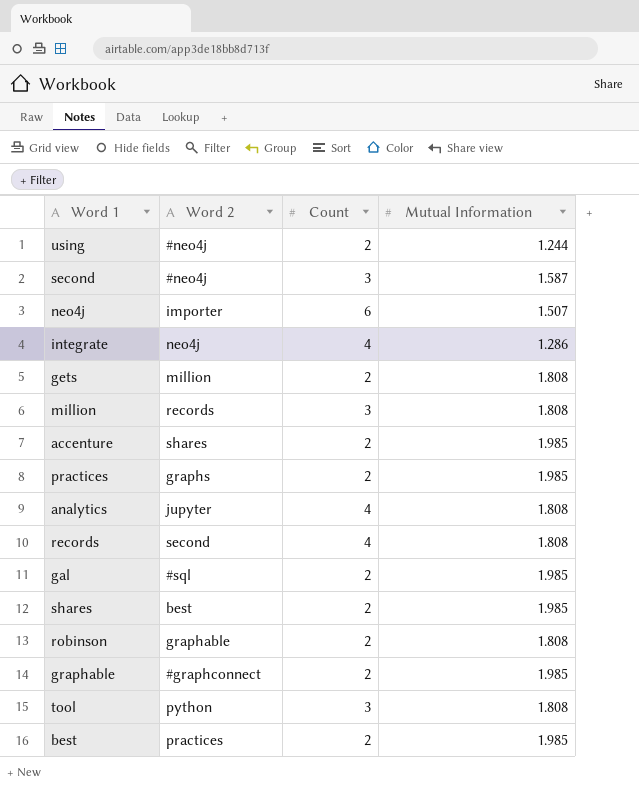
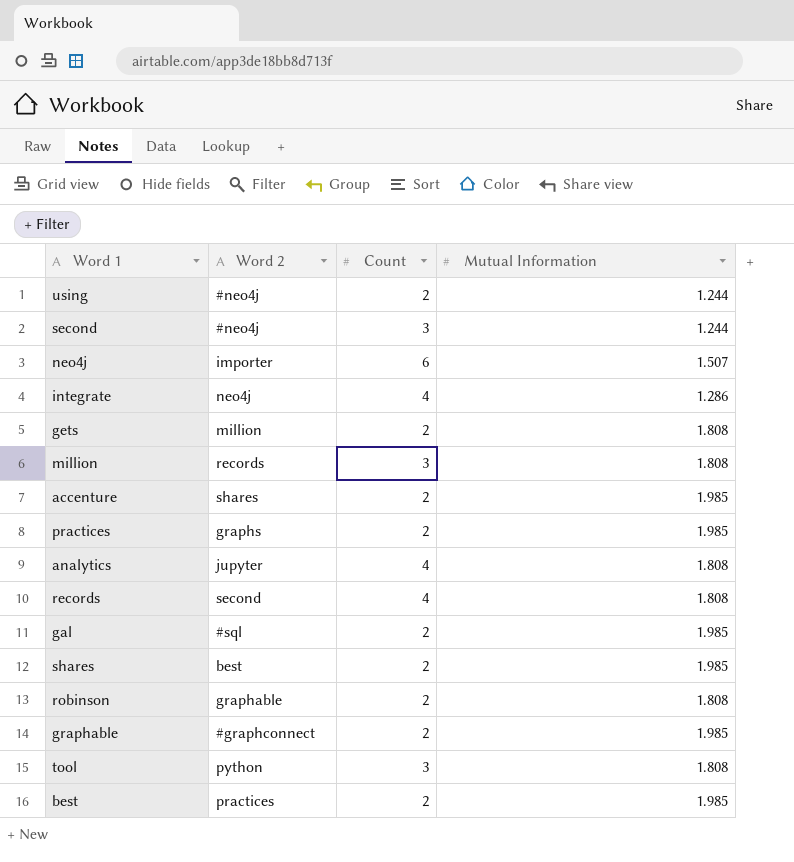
second | Mutual Information: 1.587 -> 1.244

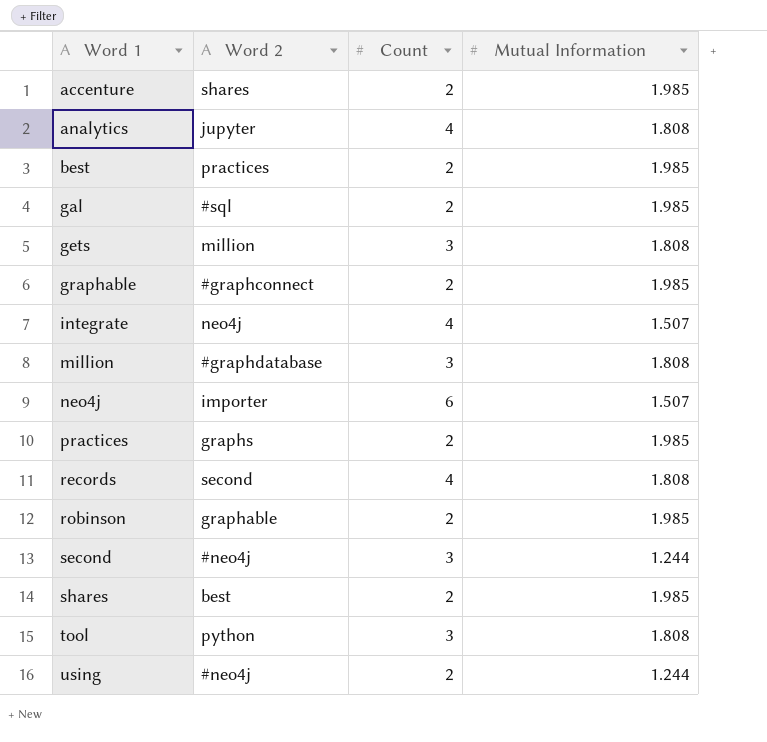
row order: none -> Word 1 ascending
gets | Count: 2 -> 3
integrate | Mutual Information: 1.286 -> 1.507
million | Word 2: records -> #graphdatabase
robinson | Mutual Information: 1.808 -> 1.985

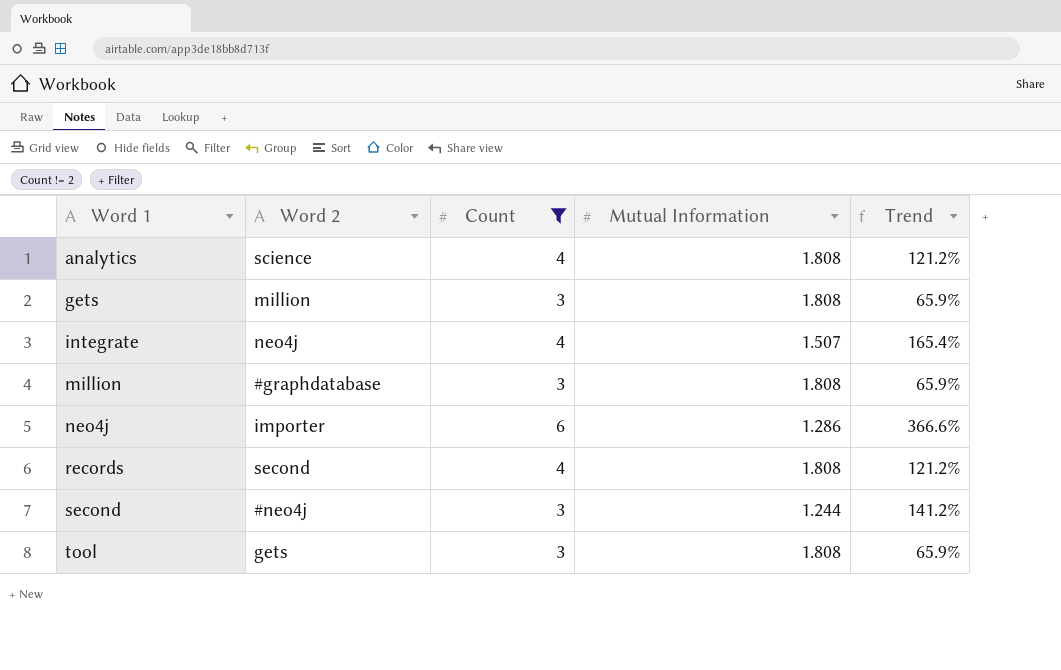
filter: none -> Count != 2
column Trend | formula: none -> ([Count] - [Mutual Information]) / [Mutual Information]
analytics | Word 2: jupyter -> science
neo4j | Mutual Information: 1.507 -> 1.286
tool | Word 2: python -> gets

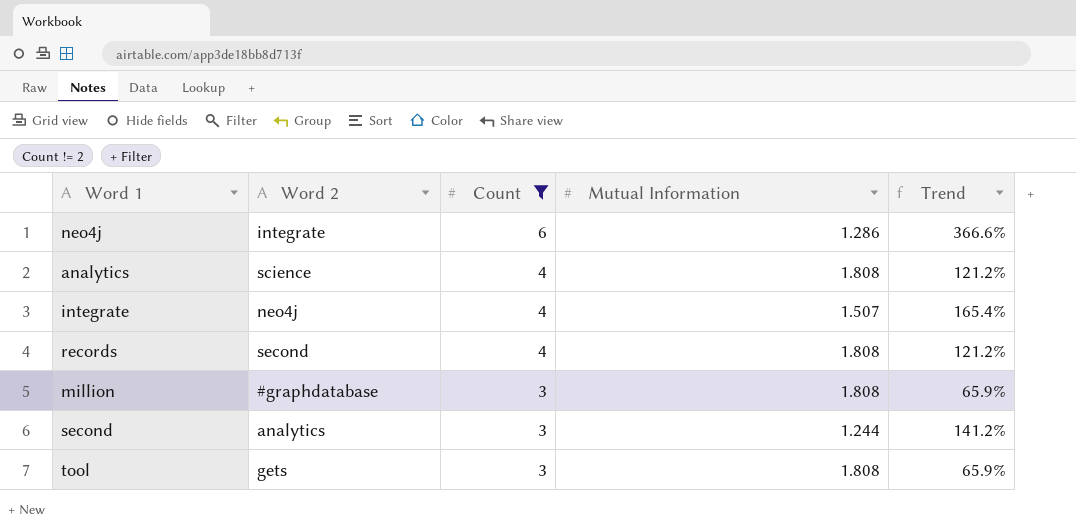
row order: Word 1 ascending -> Count descending
row gets: million | 3 | 1.808 | 65.9% -> none
neo4j | Word 2: importer -> integrate
second | Word 2: #neo4j -> analytics

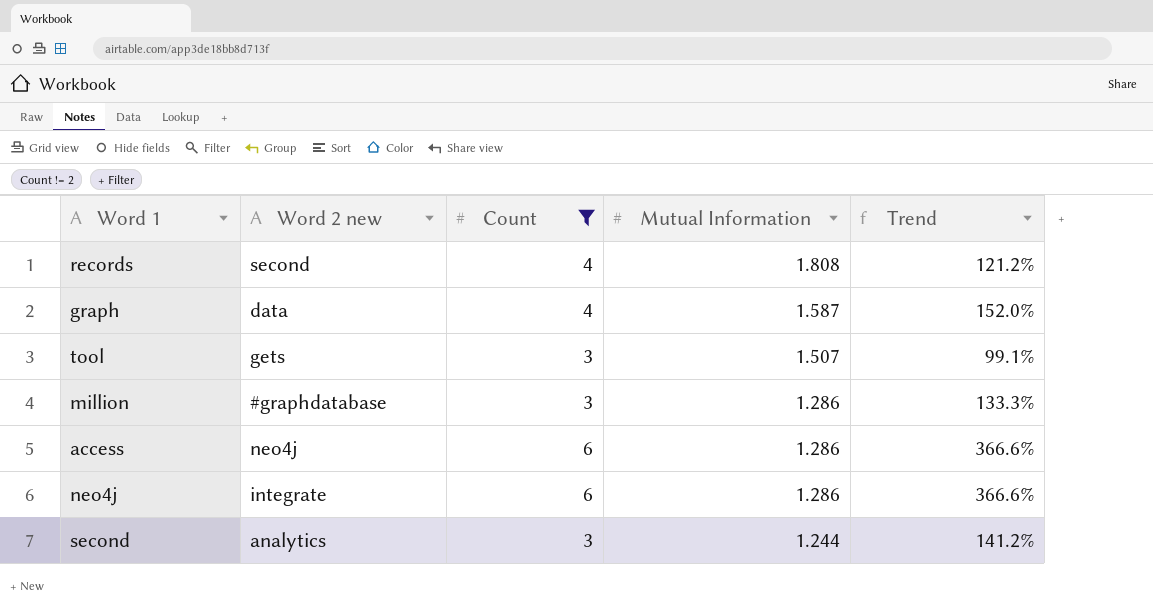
row order: Count descending -> Mutual Information descending
column name: Word 2 -> Word 2 new
row analytics: science | 4 | 1.808 | 121.2% -> none
row integrate: neo4j | 4 | 1.507 | 165.4% -> none
row graph: none -> data | 4 | 1.587 | 152.0%
tool | Mutual Information: 1.808 -> 1.507
tool | Trend: 65.9% -> 99.1%
million | Mutual Information: 1.808 -> 1.286
million | Trend: 65.9% -> 133.3%
row access: none -> neo4j | 6 | 1.286 | 366.6%

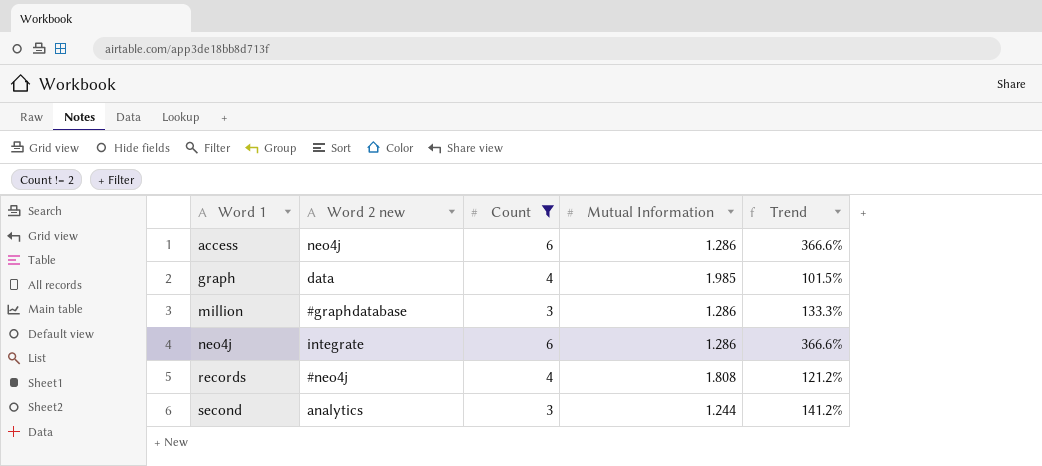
row order: Mutual Information descending -> Word 1 ascending
row tool: gets | 3 | 1.507 | 99.1% -> none
graph | Mutual Information: 1.587 -> 1.985
graph | Trend: 152.0% -> 101.5%
records | Word 2 new: second -> #neo4j

